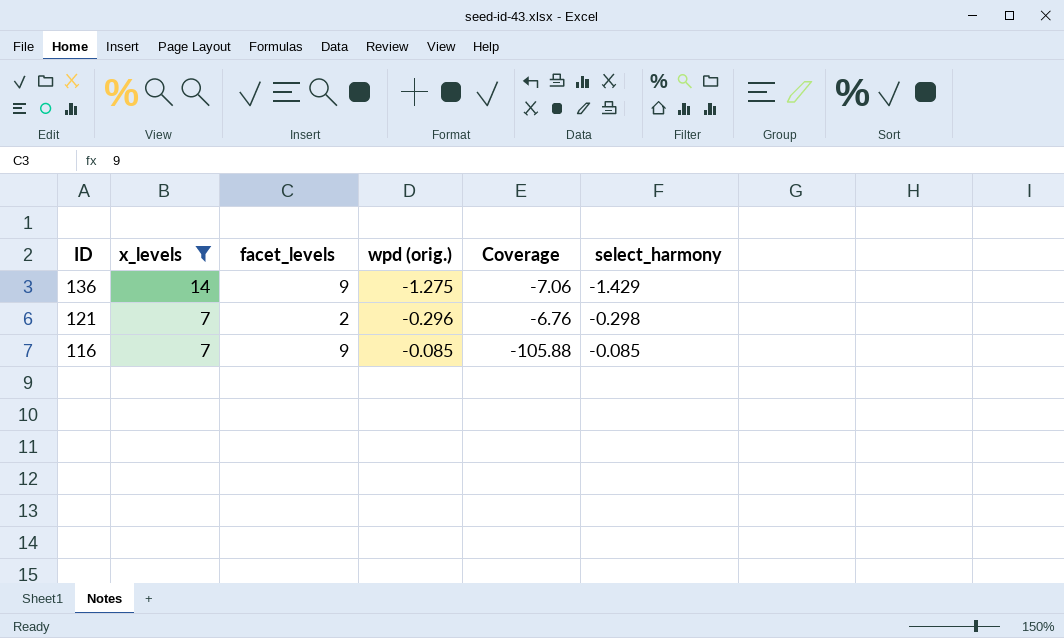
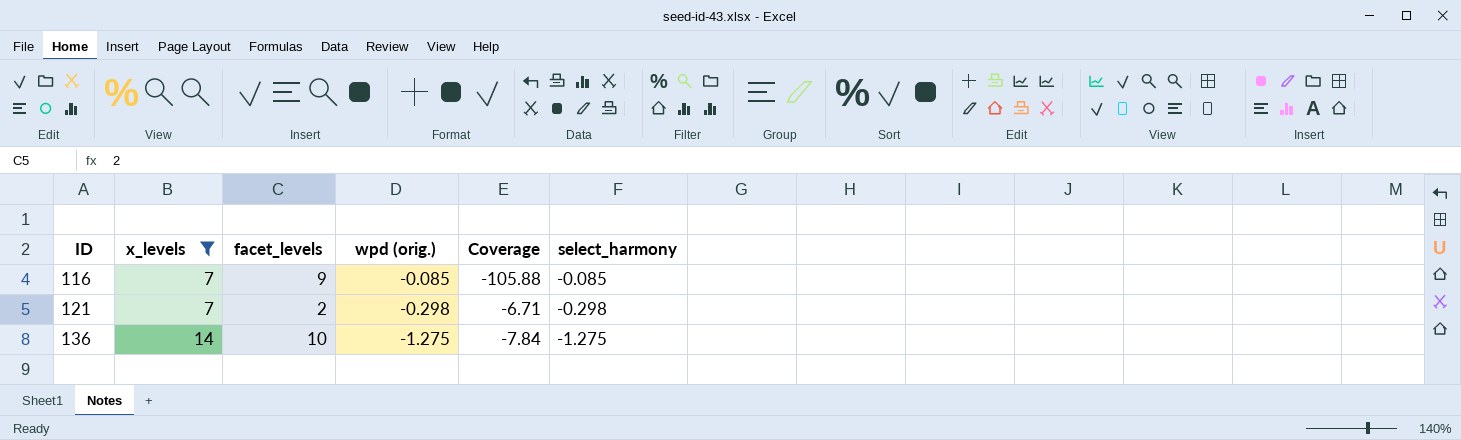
row order: ID descending -> ID ascending
121 | wpd (orig.): -0.296 -> -0.298
121 | Coverage: -6.76 -> -6.71
136 | facet_levels: 9 -> 10
136 | Coverage: -7.06 -> -7.84
136 | select_harmony: -1.429 -> -1.275

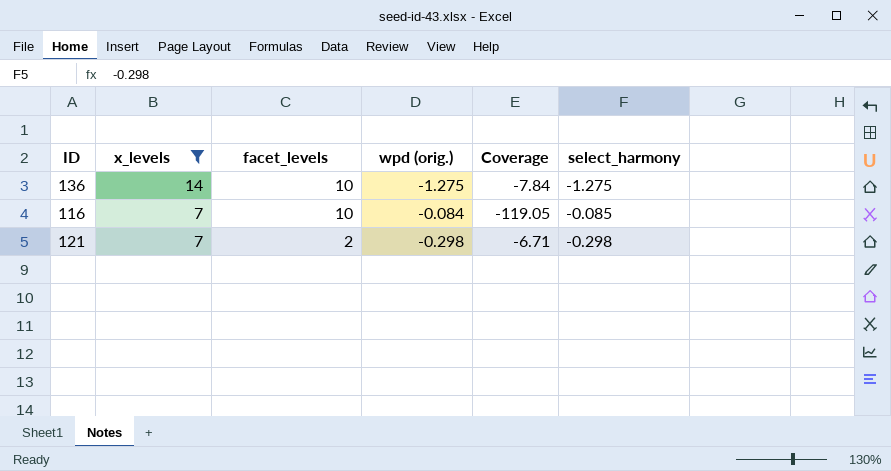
row order: ID ascending -> x_levels descending
116 | facet_levels: 9 -> 10
116 | wpd (orig.): -0.085 -> -0.084
116 | Coverage: -105.88 -> -119.05

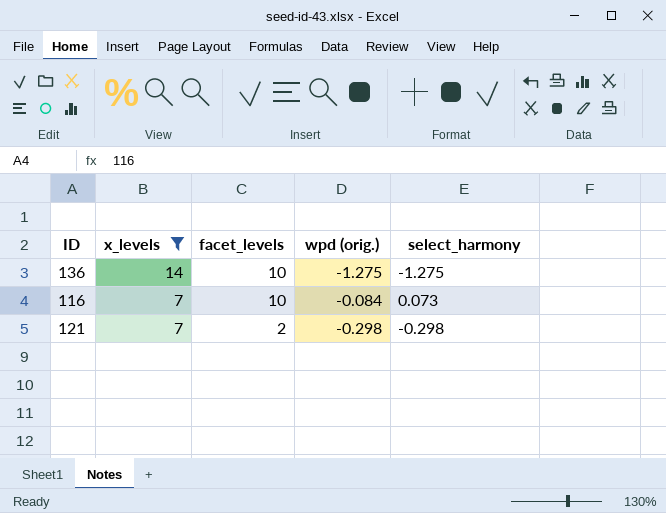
column Coverage | formula: [facet_levels] / [wpd (orig.)] -> none
116 | select_harmony: -0.085 -> 0.073

